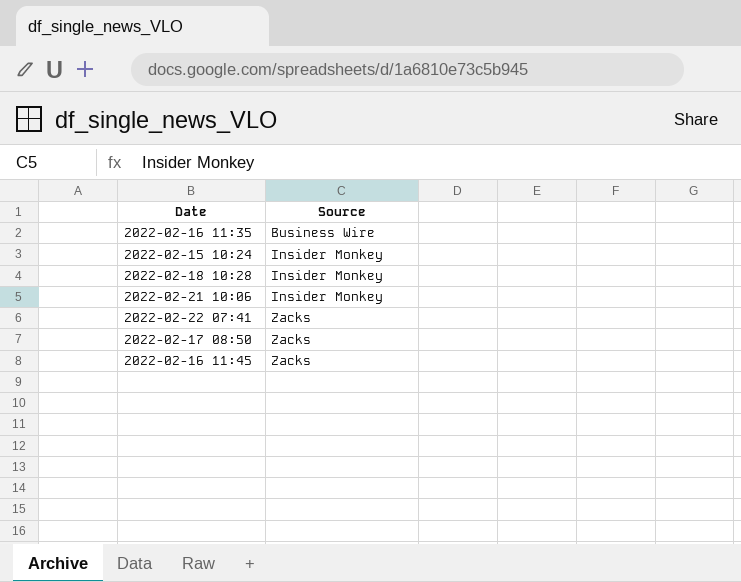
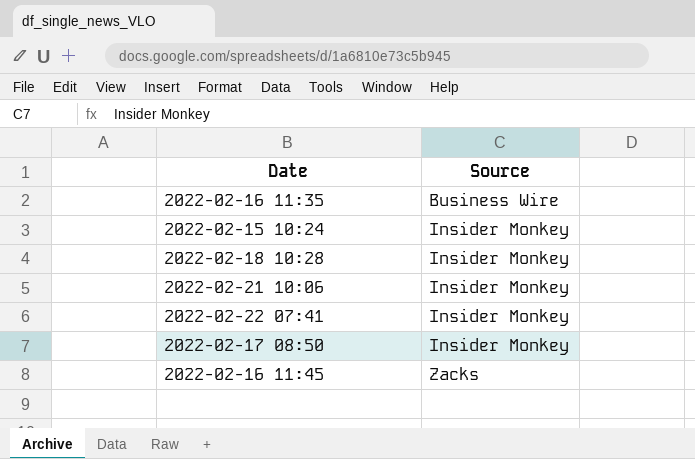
2022-02-22 07:41 | Source: Zacks -> Insider Monkey
2022-02-17 08:50 | Source: Zacks -> Insider Monkey

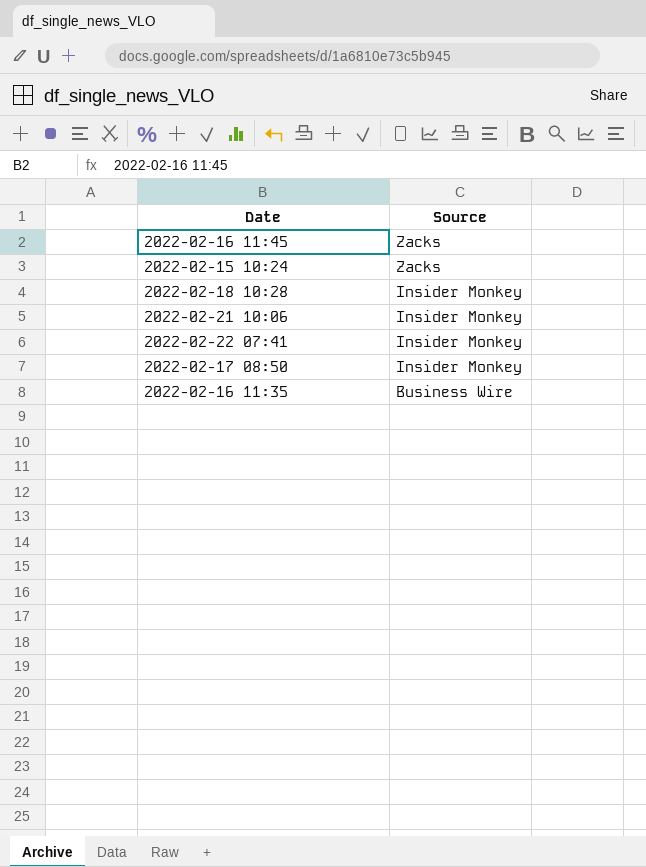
row order: Source ascending -> Source descending
2022-02-15 10:24 | Source: Insider Monkey -> Zacks

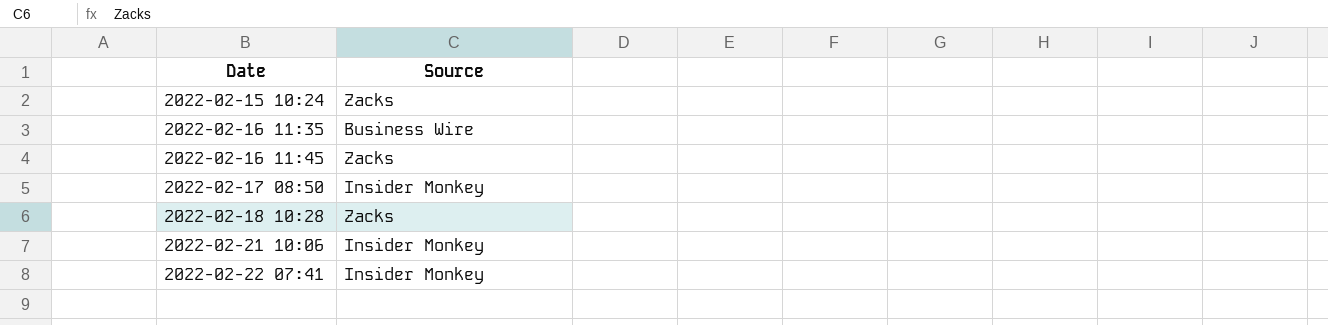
row order: Source descending -> Date ascending
2022-02-18 10:28 | Source: Insider Monkey -> Zacks

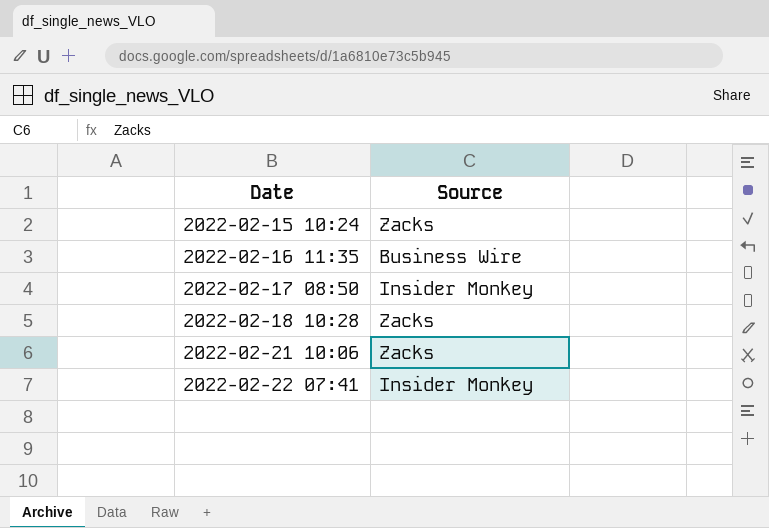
row 2022-02-16 11:45: Zacks -> none
2022-02-21 10:06 | Source: Insider Monkey -> Zacks

